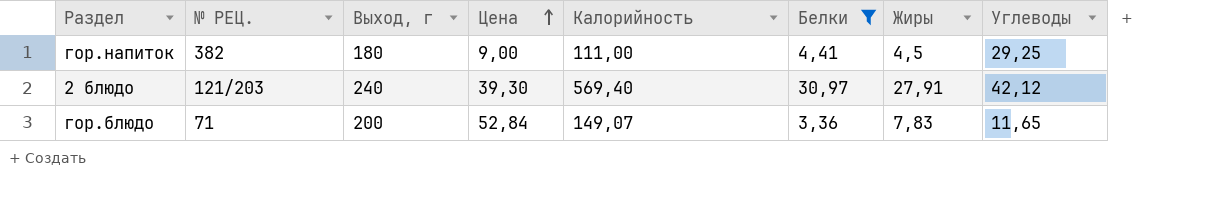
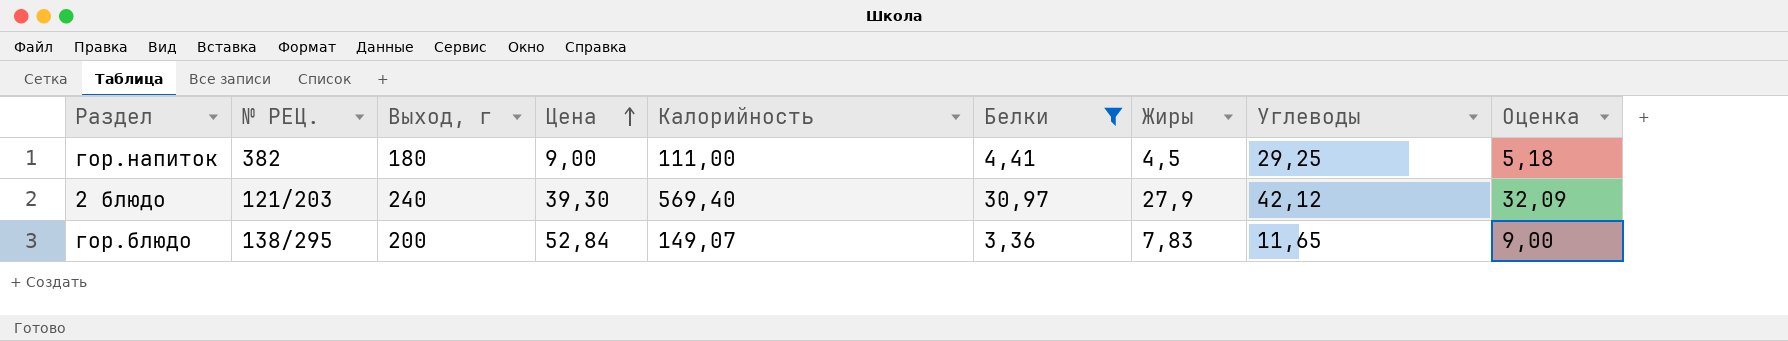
column Оценка | formula: none -> [Жиры] * 1,15
2 блюдо | Жиры: 27,91 -> 27,9
гор.блюдо | № РЕЦ.: 71 -> 138/295

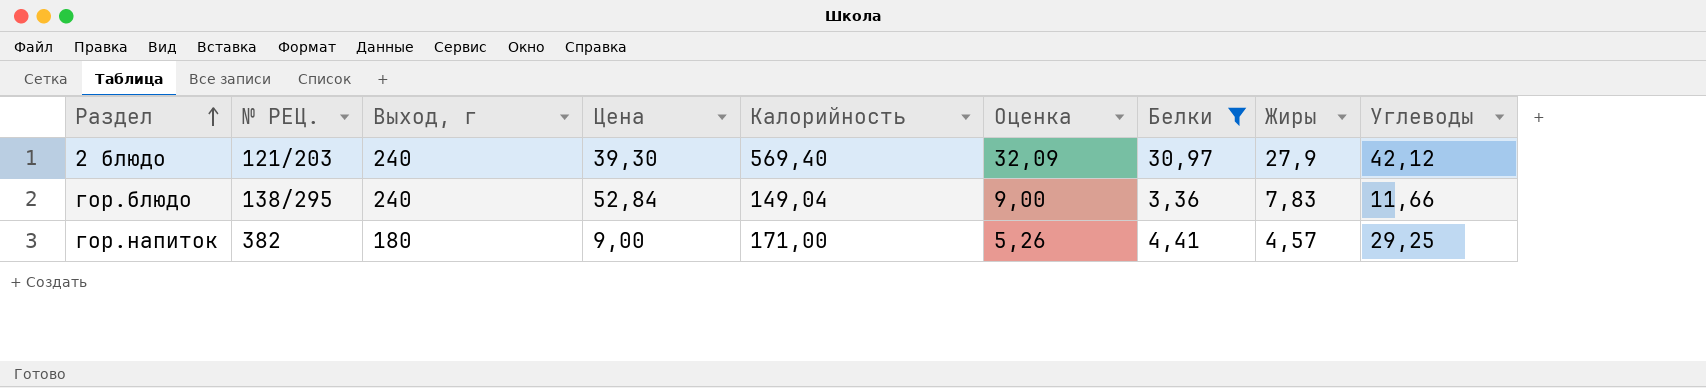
row order: Цена ascending -> Раздел ascending
column Оценка | position: 9 -> 6
гор.блюдо | Выход, г: 200 -> 240
гор.блюдо | Калорийность: 149,07 -> 149,04
гор.блюдо | Углеводы: 11,65 -> 11,66
гор.напиток | Калорийность: 111,00 -> 171,00
гор.напиток | Оценка: 5,18 -> 5,26
гор.напиток | Жиры: 4,5 -> 4,57

